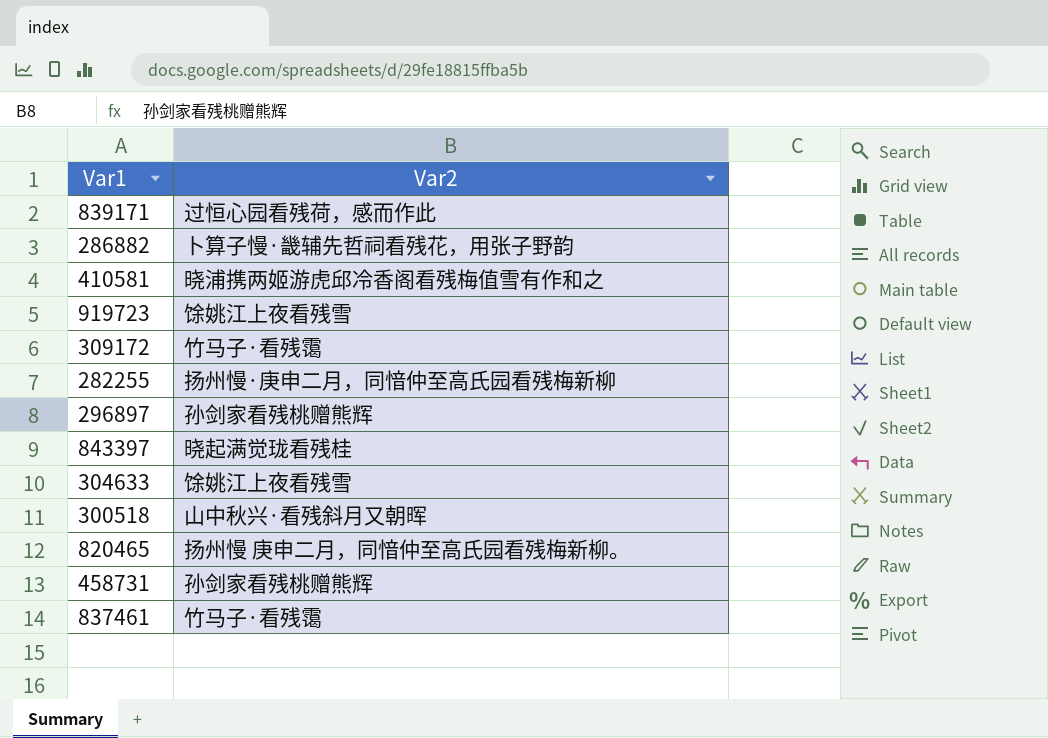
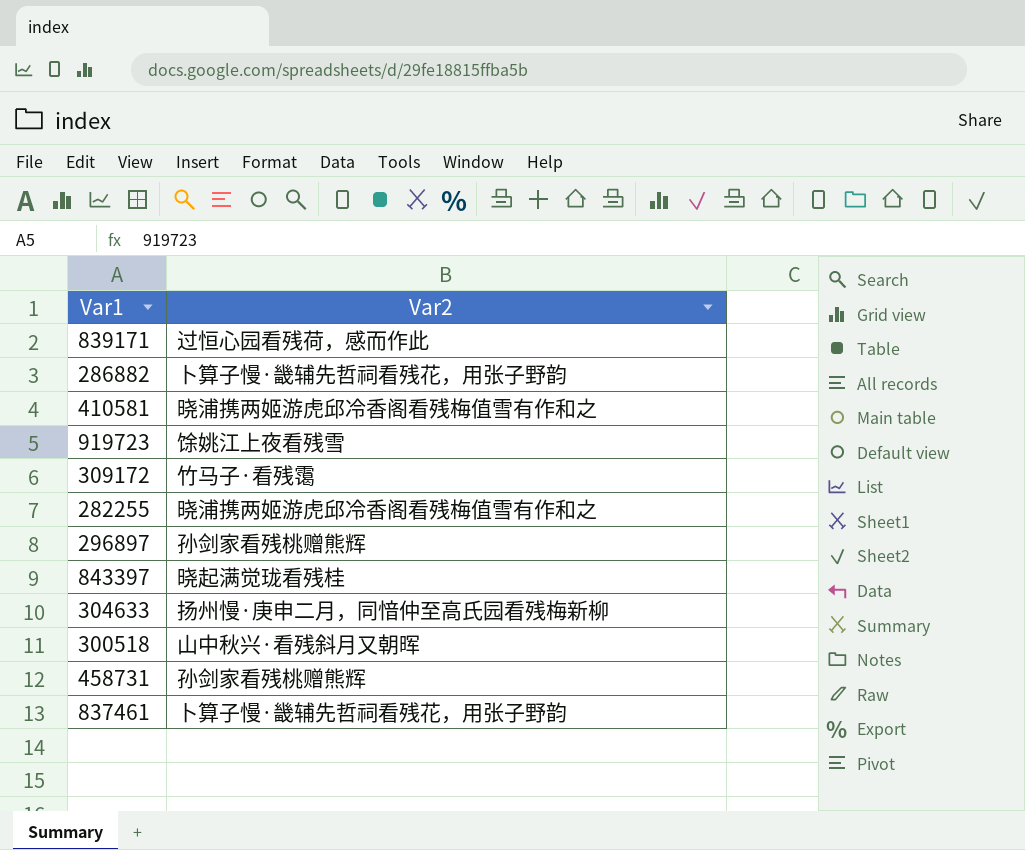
row 820465: 扬州慢 庚申二月，同愔仲至高氏园看残梅新柳。 -> none
282255 | Var2: 扬州慢·庚申二月，同愔仲至高氏园看残梅新柳 -> 晓浦携两姬游虎邱冷香阁看残梅值雪有作和之
304633 | Var2: 馀姚江上夜看残雪 -> 扬州慢·庚申二月，同愔仲至高氏园看残梅新柳
837461 | Var2: 竹马子·看残霭 -> 卜算子慢·畿辅先哲祠看残花，用张子野韵

